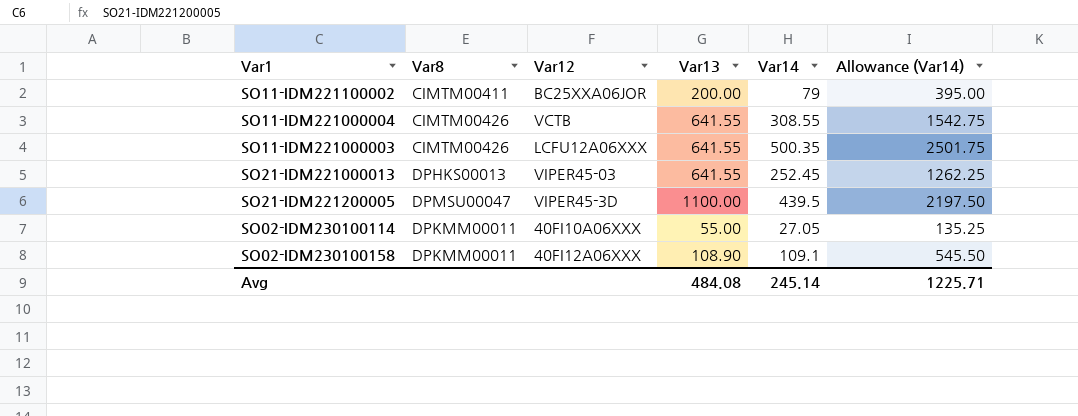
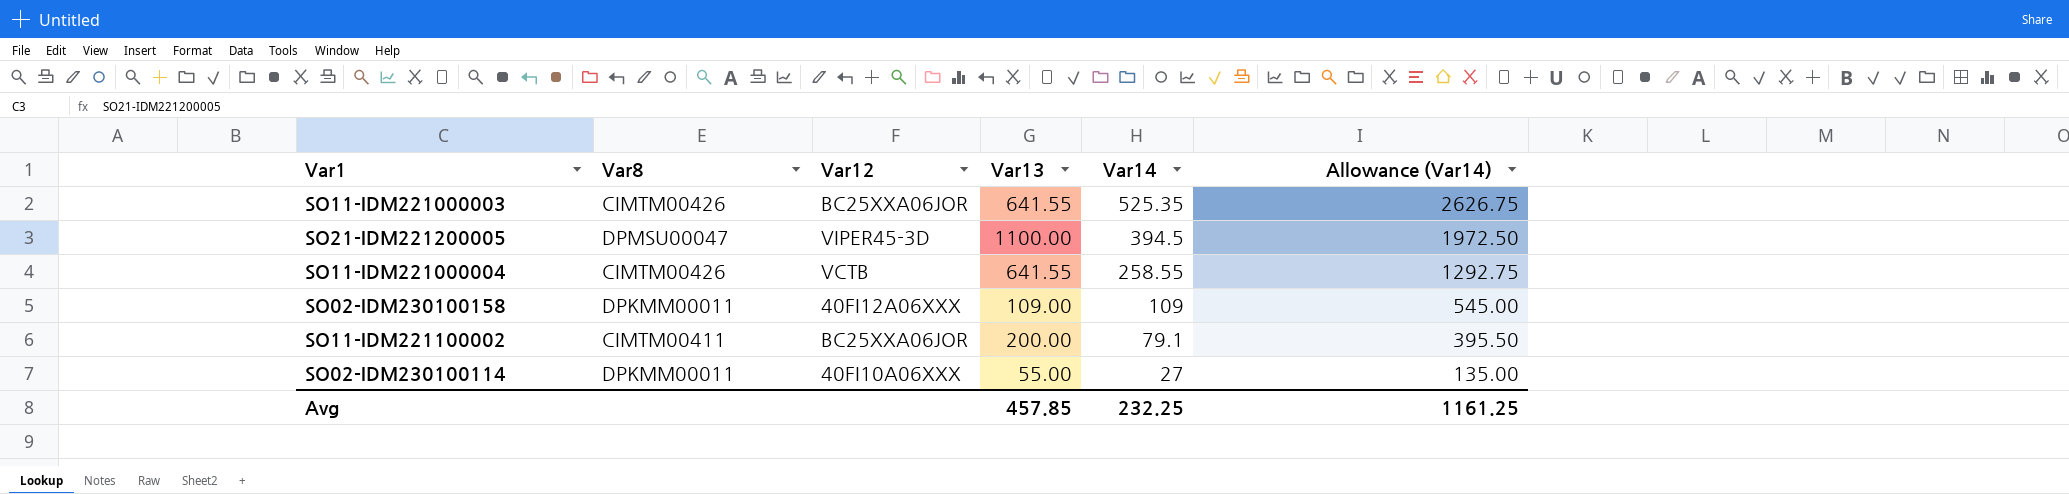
row order: none -> Var14 descending
row SO21-IDM221000013: DPHKS00013 | VIPER45-03 | 641.55 | 252.45 | 1262.25 -> none
SO11-IDM221000003 | Var12: LCFU12A06XXX -> BC25XXA06JOR
SO11-IDM221000003 | Var14: 500.35 -> 525.35
SO11-IDM221000003 | Allowance (Var14): 2501.75 -> 2626.75
SO21-IDM221200005 | Var14: 439.5 -> 394.5
SO21-IDM221200005 | Allowance (Var14): 2197.50 -> 1972.50
SO11-IDM221000004 | Var14: 308.55 -> 258.55
SO11-IDM221000004 | Allowance (Var14): 1542.75 -> 1292.75
SO02-IDM230100158 | Var13: 108.90 -> 109.00
SO02-IDM230100158 | Var14: 109.1 -> 109
SO02-IDM230100158 | Allowance (Var14): 545.50 -> 545.00
SO11-IDM221100002 | Var14: 79 -> 79.1
SO11-IDM221100002 | Allowance (Var14): 395.00 -> 395.50
SO02-IDM230100114 | Var14: 27.05 -> 27
SO02-IDM230100114 | Allowance (Var14): 135.25 -> 135.00
Avg | Var13: 484.08 -> 457.85
Avg | Var14: 245.14 -> 232.25
Avg | Allowance (Var14): 1225.71 -> 1161.25

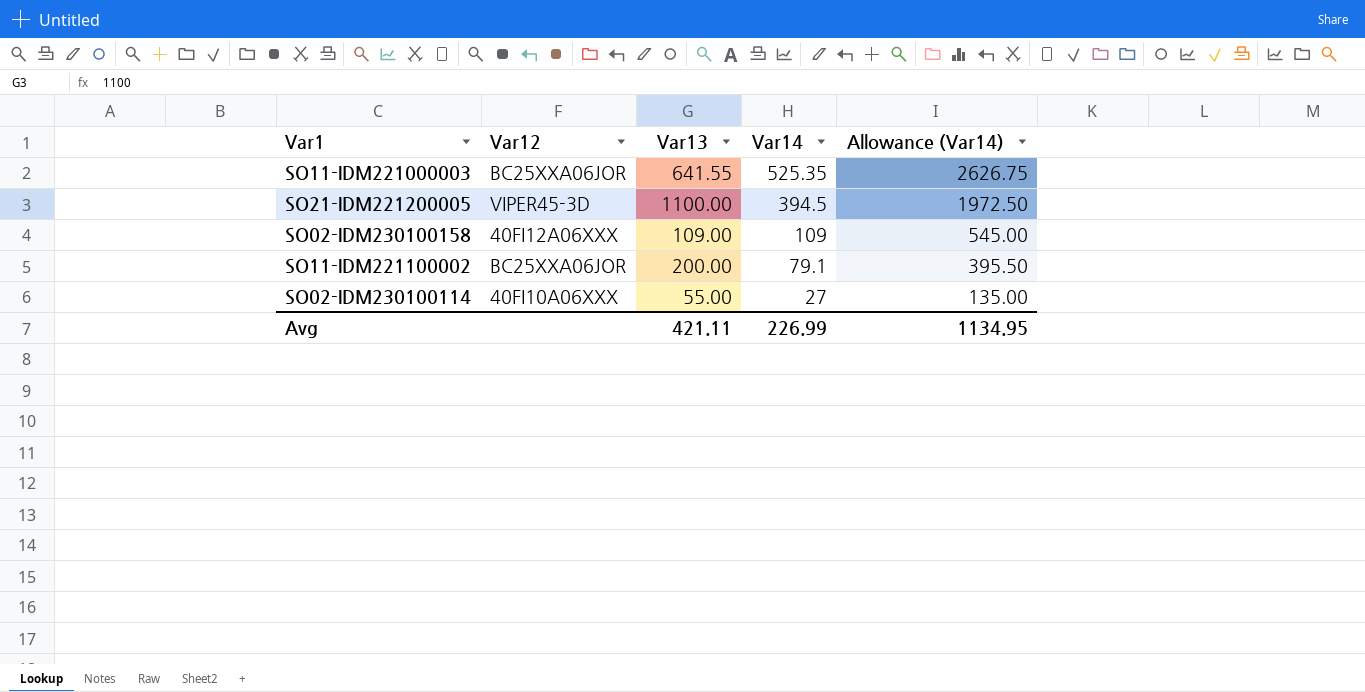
column Var8 | position: 2 -> none
row SO11-IDM221000004: CIMTM00426 | VCTB | 641.55 | 258.55 | 1292.75 -> none
Avg | Var13: 457.85 -> 421.11
Avg | Var14: 232.25 -> 226.99
Avg | Allowance (Var14): 1161.25 -> 1134.95

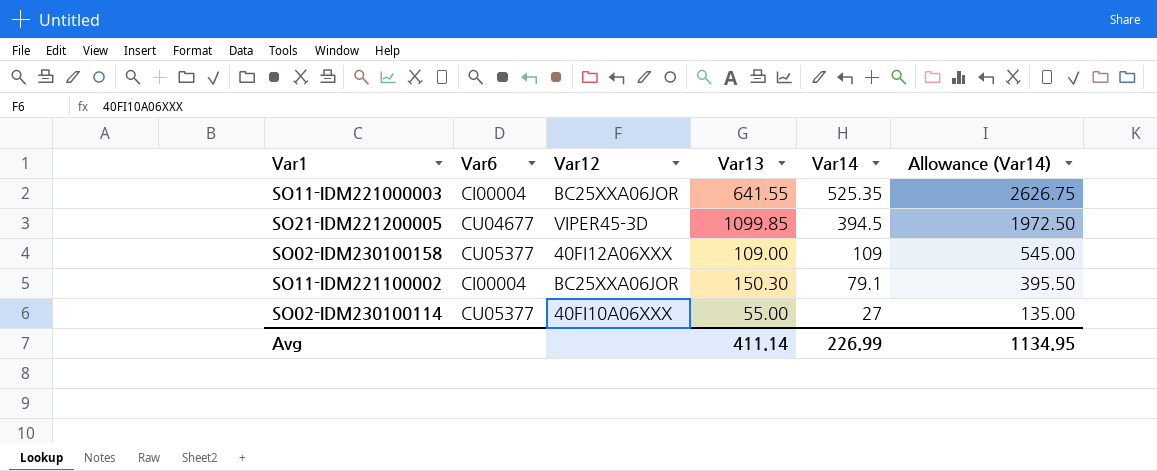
column Var6 | position: none -> 2
SO21-IDM221200005 | Var13: 1100.00 -> 1099.85
SO11-IDM221100002 | Var13: 200.00 -> 150.30
Avg | Var13: 421.11 -> 411.14

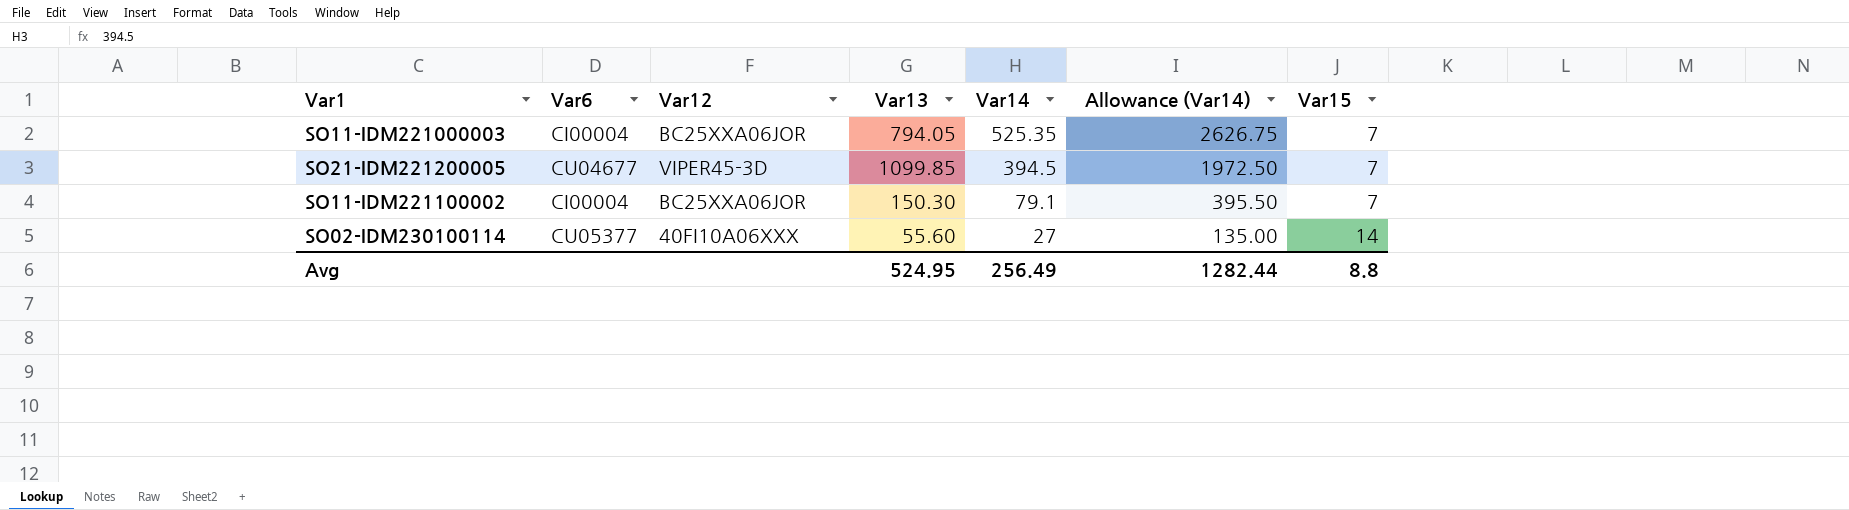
column Var15 | position: none -> 7
row SO02-IDM230100158: CU05377 | 40FI12A06XXX | 109.00 | 109 | 545.00 -> none
SO11-IDM221000003 | Var13: 641.55 -> 794.05
SO02-IDM230100114 | Var13: 55.00 -> 55.60
Avg | Var13: 411.14 -> 524.95
Avg | Var14: 226.99 -> 256.49
Avg | Allowance (Var14): 1134.95 -> 1282.44

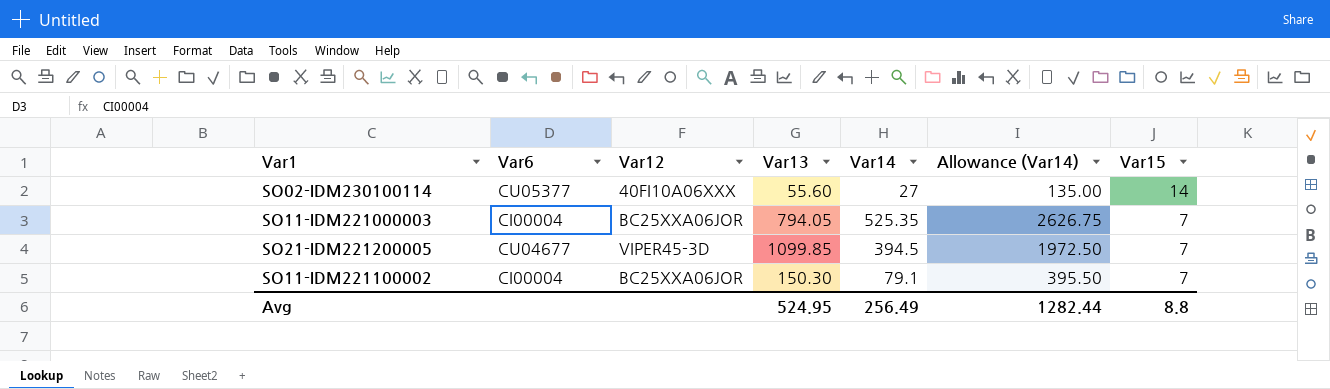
row order: Var14 descending -> Var15 descending

